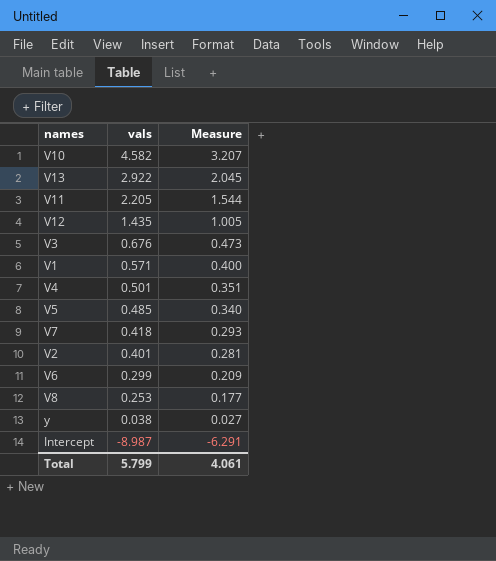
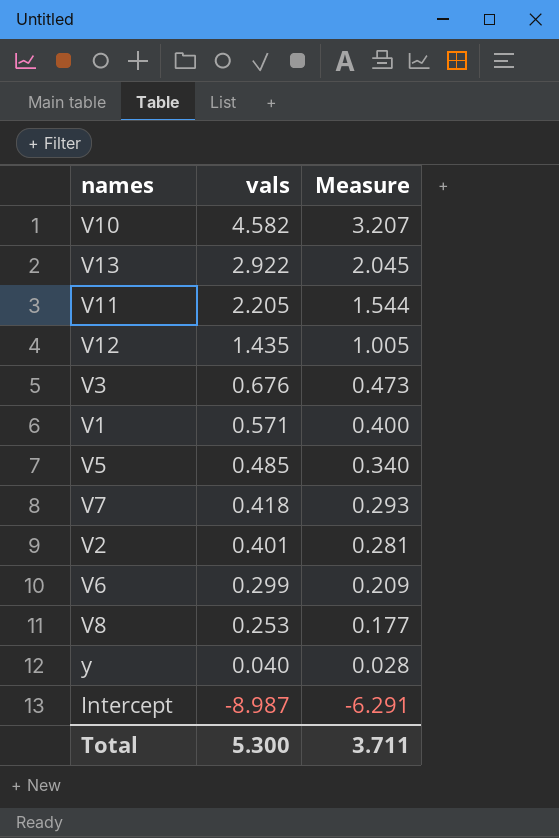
row V4: 0.501 | 0.351 -> none
y | vals: 0.038 -> 0.040
y | Measure: 0.027 -> 0.028
Total | vals: 5.799 -> 5.300
Total | Measure: 4.061 -> 3.711

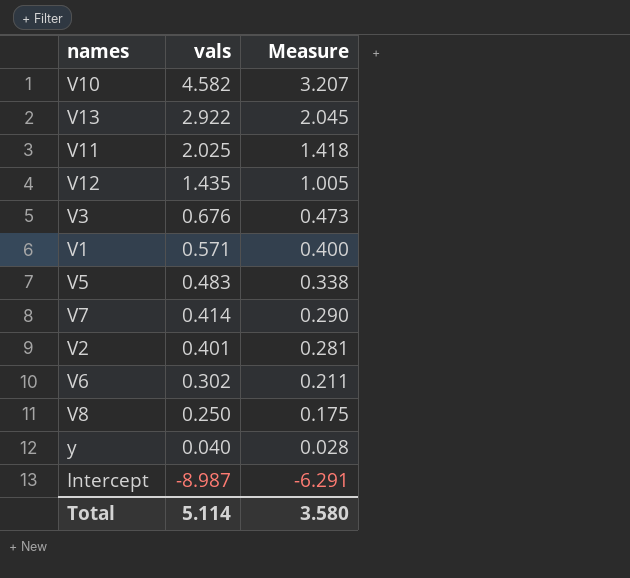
V11 | vals: 2.205 -> 2.025
V11 | Measure: 1.544 -> 1.418
V5 | vals: 0.485 -> 0.483
V5 | Measure: 0.340 -> 0.338
V7 | vals: 0.418 -> 0.414
V7 | Measure: 0.293 -> 0.290
V6 | vals: 0.299 -> 0.302
V6 | Measure: 0.209 -> 0.211
V8 | vals: 0.253 -> 0.250
V8 | Measure: 0.177 -> 0.175
Total | vals: 5.300 -> 5.114
Total | Measure: 3.711 -> 3.580

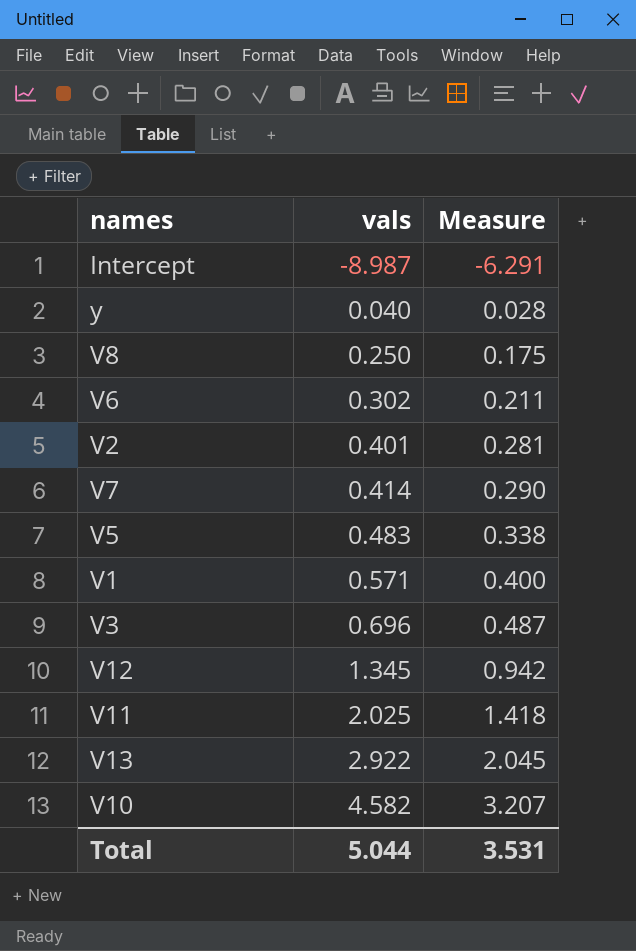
row order: vals descending -> vals ascending
V3 | vals: 0.676 -> 0.696
V3 | Measure: 0.473 -> 0.487
V12 | vals: 1.435 -> 1.345
V12 | Measure: 1.005 -> 0.942
Total | vals: 5.114 -> 5.044
Total | Measure: 3.580 -> 3.531

